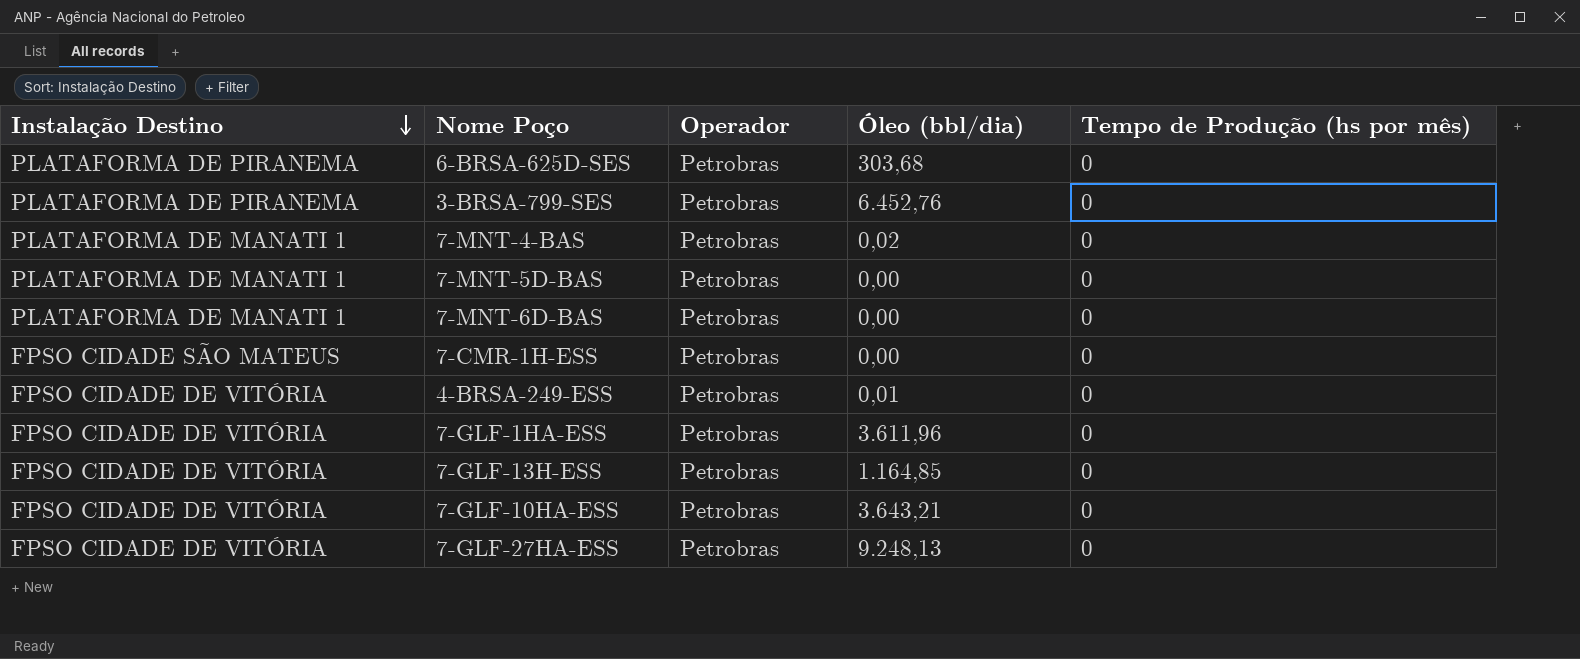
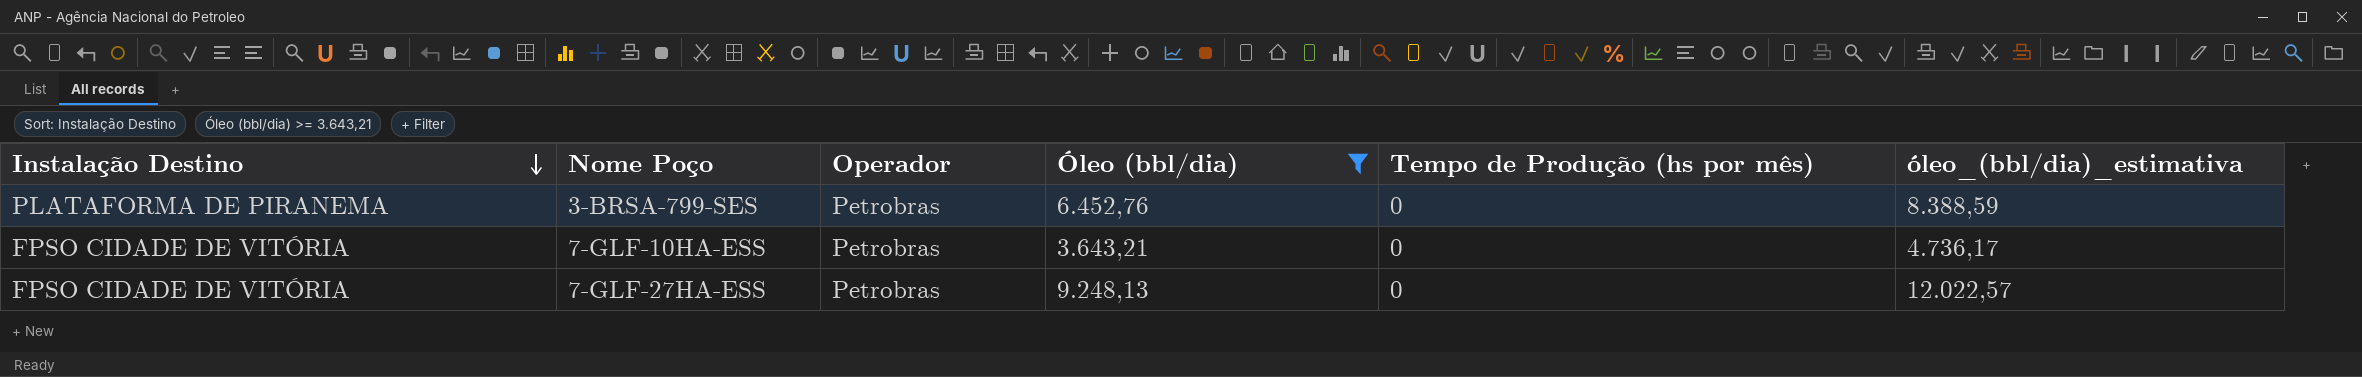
filter: none -> Óleo (bbl/dia) >= 3.643,21
column óleo_(bbl/dia)_estimativa | formula: none -> [Óleo (bbl/dia)] * 1,3

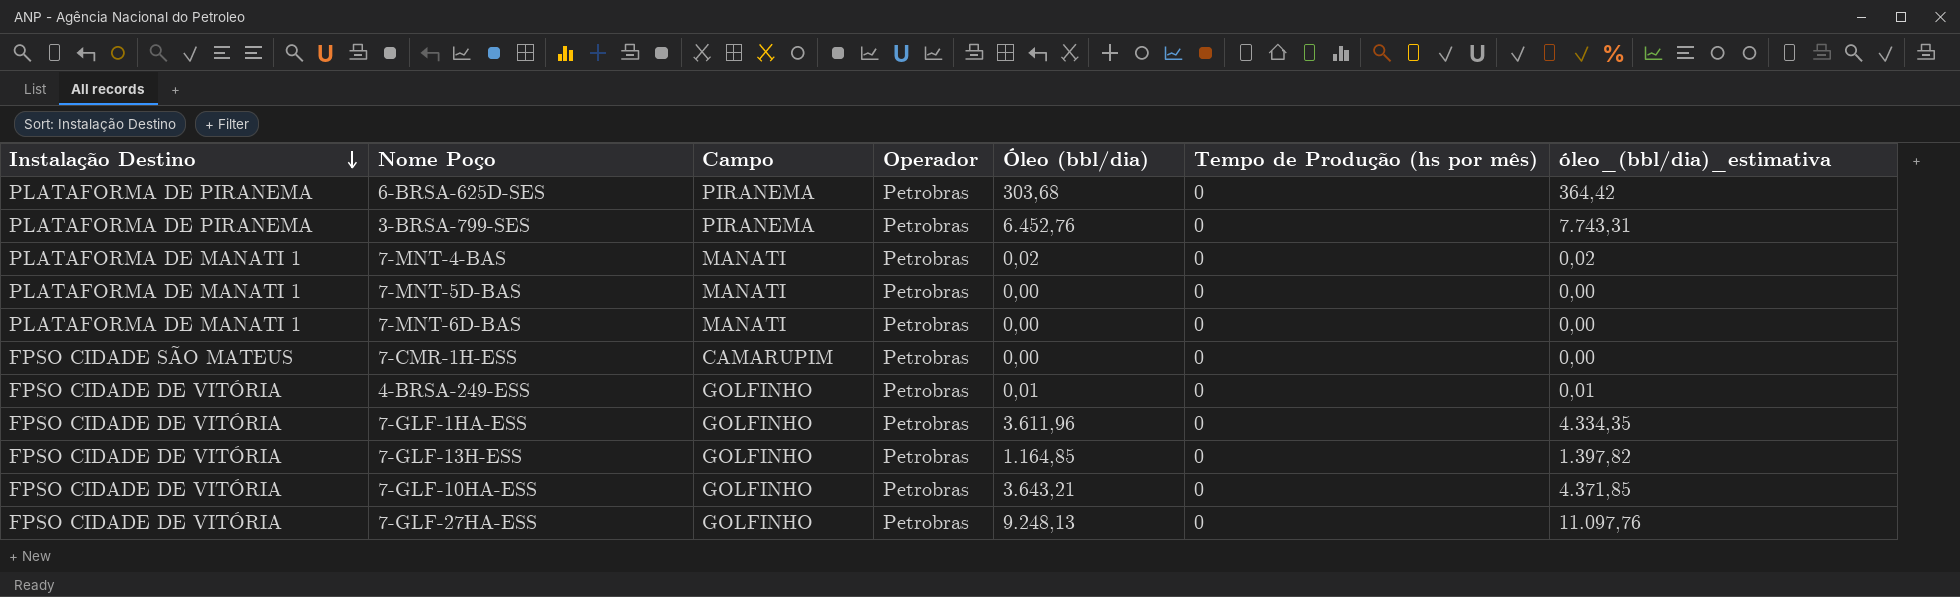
filter: Óleo (bbl/dia) >= 3.643,21 -> none
column Campo | position: none -> 3
column óleo_(bbl/dia)_estimativa | formula: [Óleo (bbl/dia)] * 1,3 -> [Óleo (bbl/dia)] * 1,2

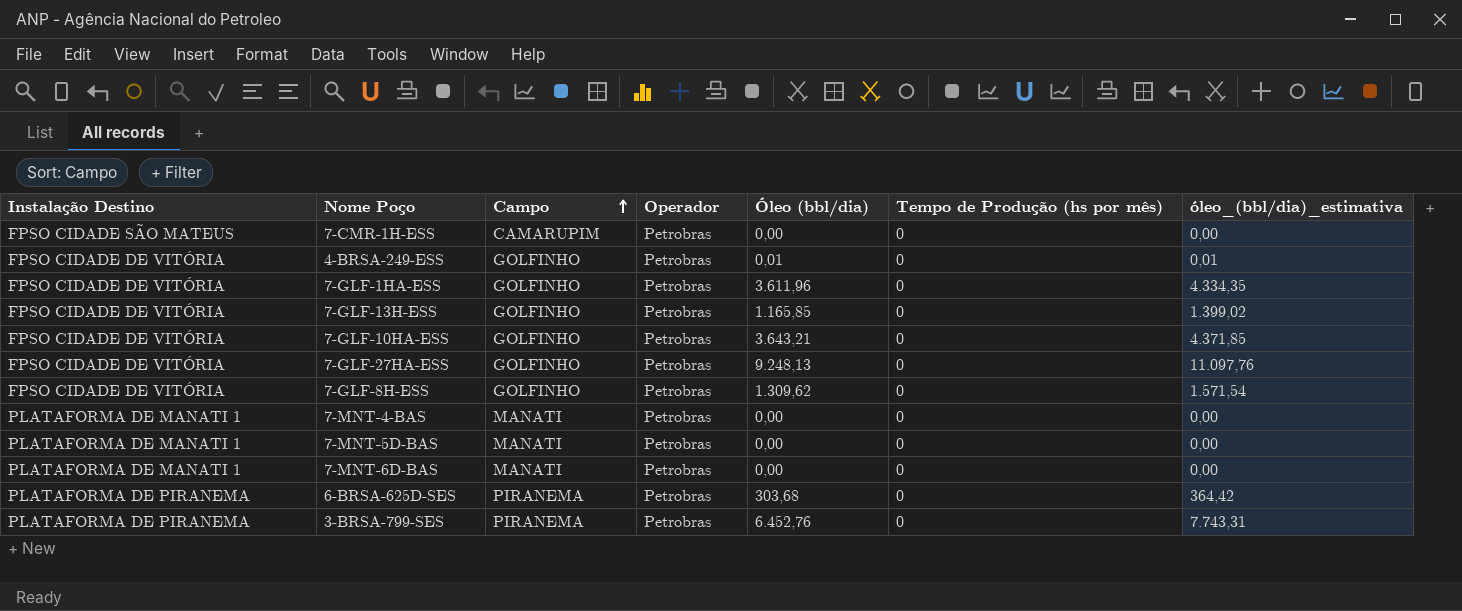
row order: Instalação Destino descending -> Campo ascending
7-GLF-13H-ESS | Óleo (bbl/dia): 1.164,85 -> 1.165,85
7-GLF-13H-ESS | óleo_(bbl/dia)_estimativa: 1.397,82 -> 1.399,02
row 7-GLF-8H-ESS: none -> FPSO CIDADE DE VITÓRIA | GOLFINHO | Petrobras | 1.309,62 | 0 | 1.571,54
7-MNT-4-BAS | Óleo (bbl/dia): 0,02 -> 0,00
7-MNT-4-BAS | óleo_(bbl/dia)_estimativa: 0,02 -> 0,00

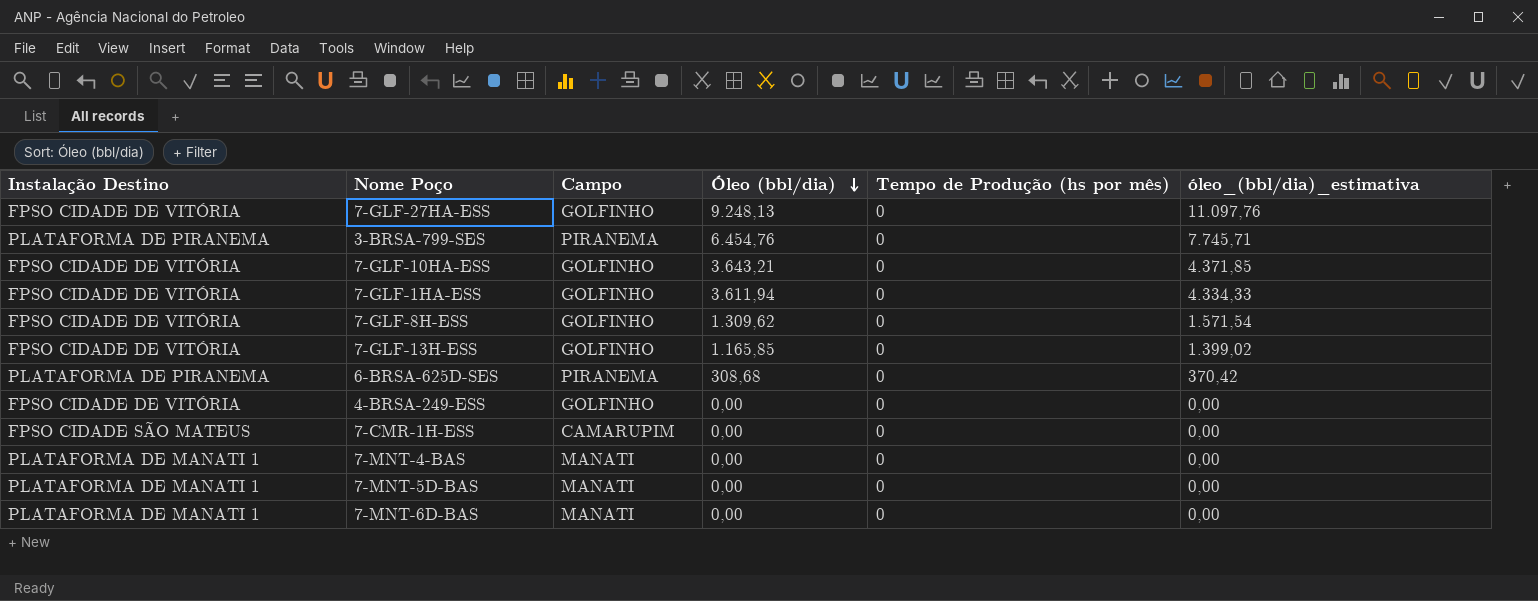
row order: Campo ascending -> Óleo (bbl/dia) descending
column Operador | position: 4 -> none
3-BRSA-799-SES | Óleo (bbl/dia): 6.452,76 -> 6.454,76
3-BRSA-799-SES | óleo_(bbl/dia)_estimativa: 7.743,31 -> 7.745,71
7-GLF-1HA-ESS | Óleo (bbl/dia): 3.611,96 -> 3.611,94
7-GLF-1HA-ESS | óleo_(bbl/dia)_estimativa: 4.334,35 -> 4.334,33
6-BRSA-625D-SES | Óleo (bbl/dia): 303,68 -> 308,68
6-BRSA-625D-SES | óleo_(bbl/dia)_estimativa: 364,42 -> 370,42
4-BRSA-249-ESS | Óleo (bbl/dia): 0,01 -> 0,00
4-BRSA-249-ESS | óleo_(bbl/dia)_estimativa: 0,01 -> 0,00

